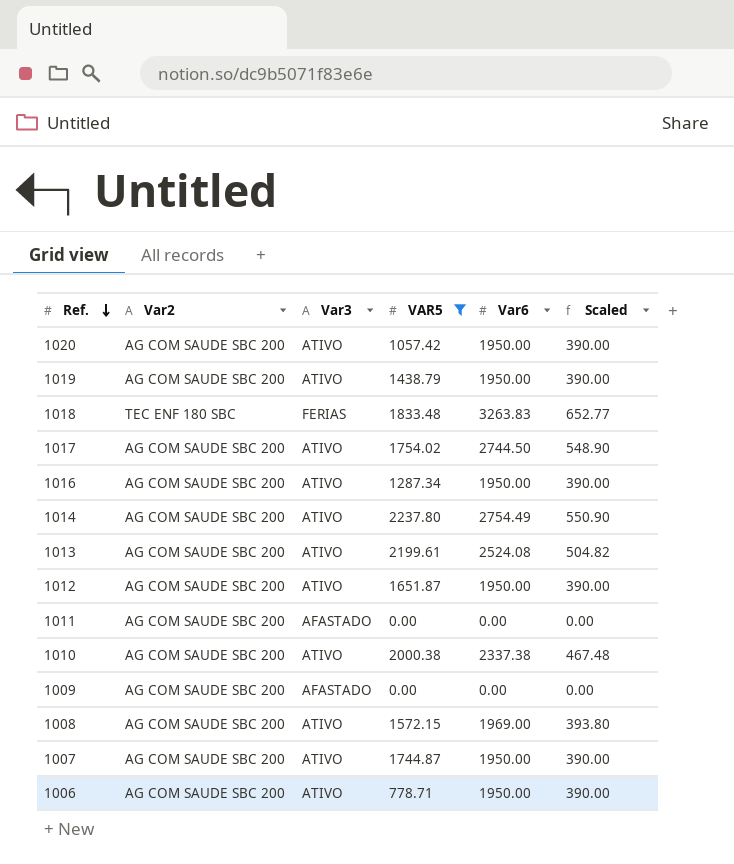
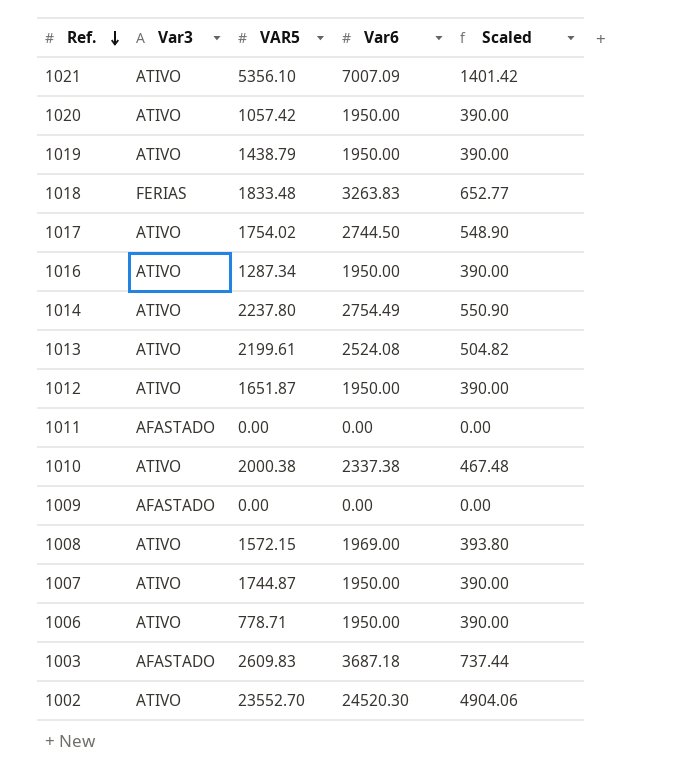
filter: VAR5 <= 2237.80 -> none
column Var2 | position: 2 -> none

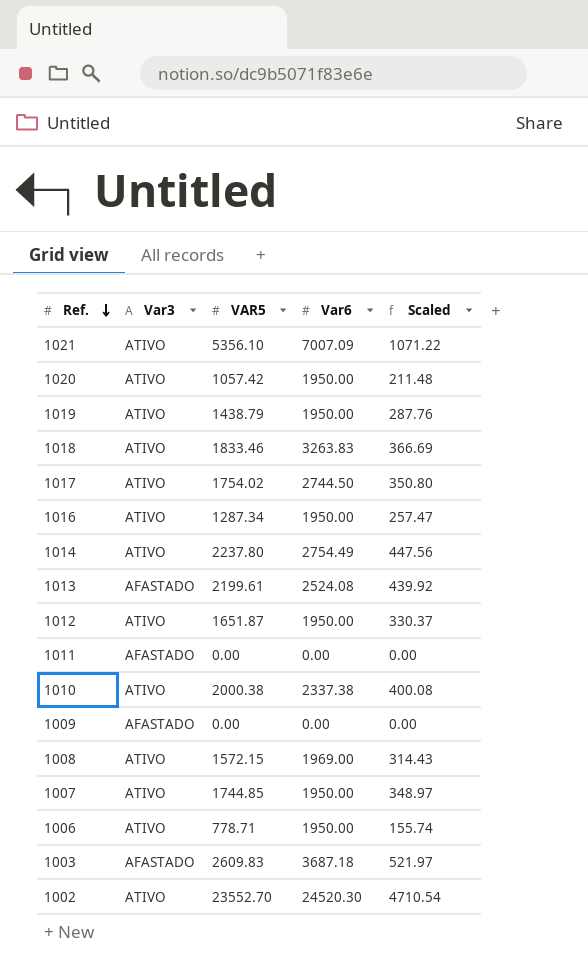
column Scaled | formula: [Var6] * 0.2 -> [VAR5] * 0.2
1018 | Var3: FERIAS -> ATIVO
1018 | VAR5: 1833.48 -> 1833.46
1013 | Var3: ATIVO -> AFASTADO
1007 | VAR5: 1744.87 -> 1744.85

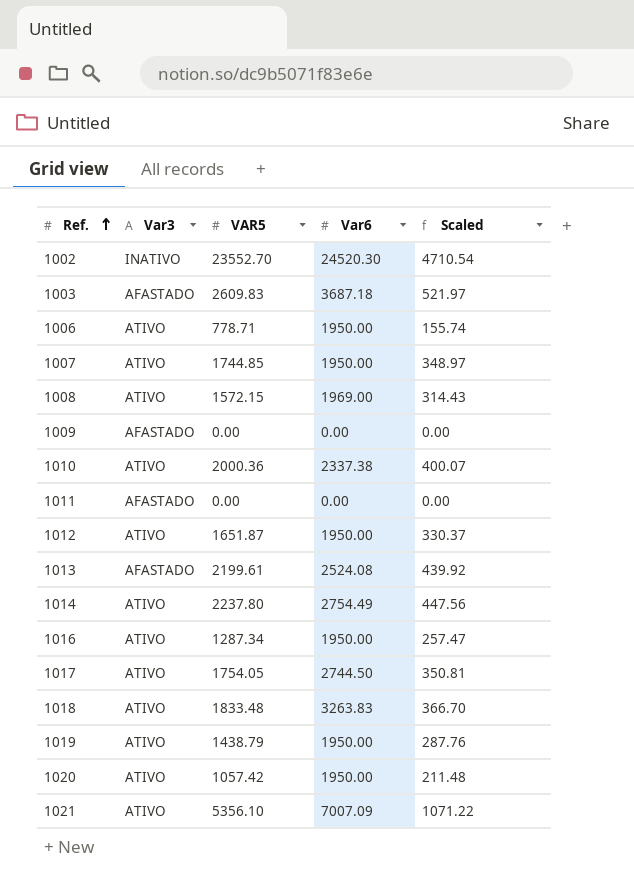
row order: Ref. descending -> Ref. ascending
1002 | Var3: ATIVO -> INATIVO
1010 | VAR5: 2000.38 -> 2000.36
1010 | Scaled: 400.08 -> 400.07
1017 | VAR5: 1754.02 -> 1754.05
1017 | Scaled: 350.80 -> 350.81
1018 | VAR5: 1833.46 -> 1833.48
1018 | Scaled: 366.69 -> 366.70

